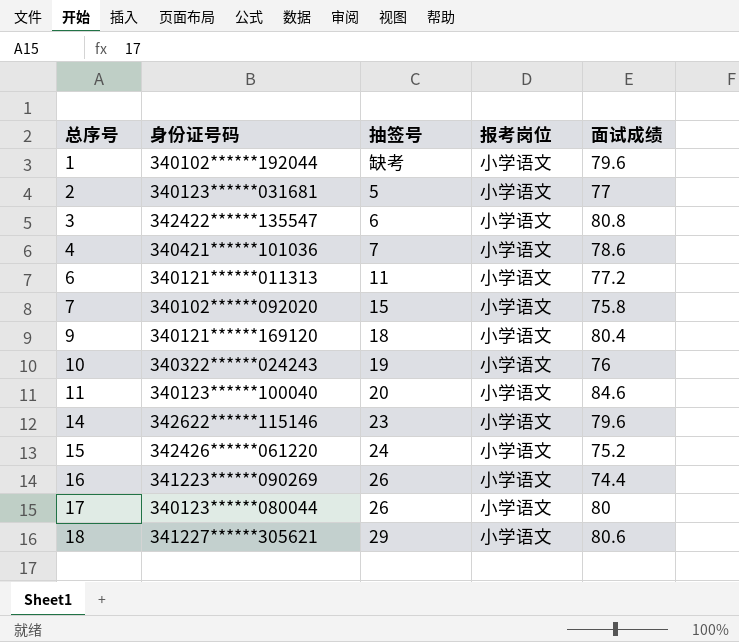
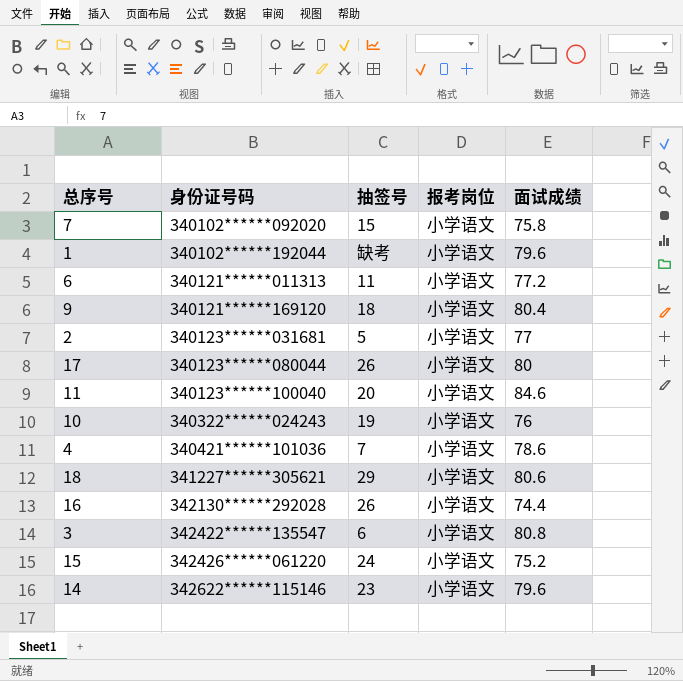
row order: 总序号 ascending -> 身份证号码 ascending
16 | 身份证号码: 341223******090269 -> 342130******292028

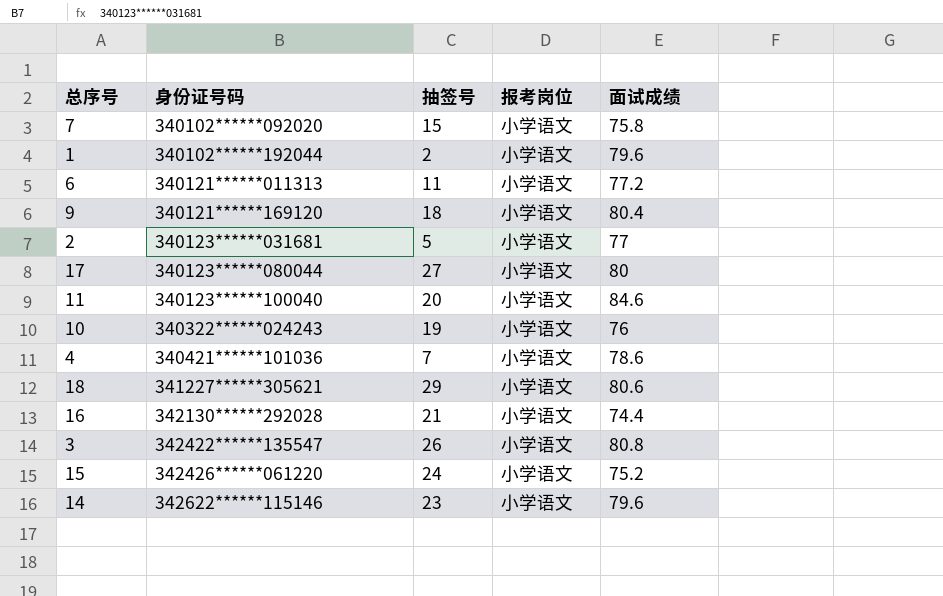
1 | 抽签号: 缺考 -> 2
17 | 抽签号: 26 -> 27
16 | 抽签号: 26 -> 21
3 | 抽签号: 6 -> 26

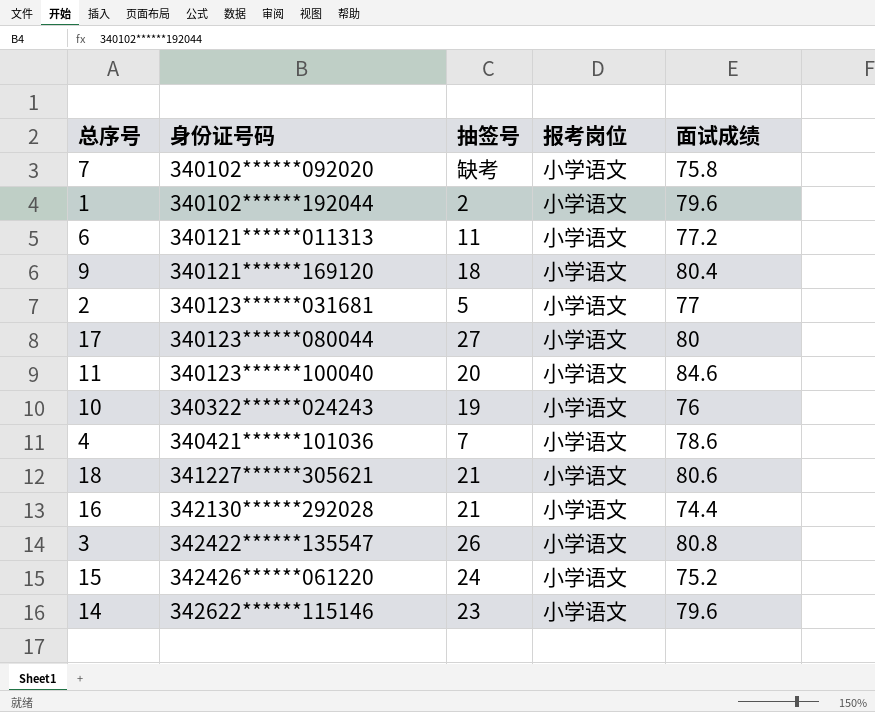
7 | 抽签号: 15 -> 缺考
18 | 抽签号: 29 -> 21

